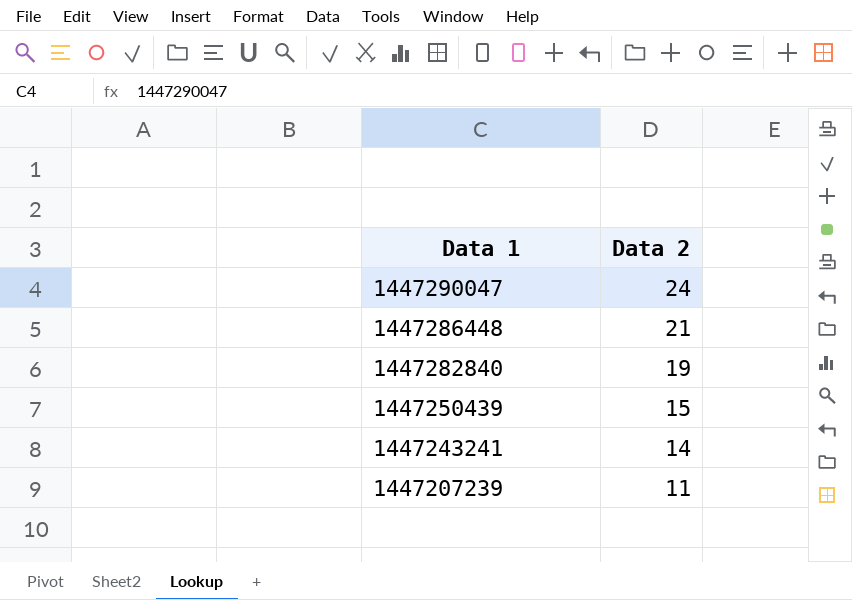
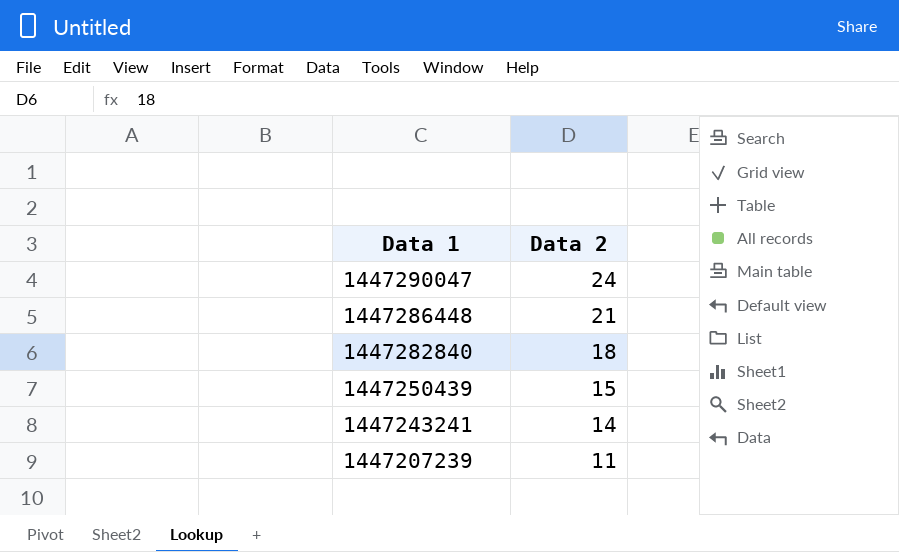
1447282840 | Data 2: 19 -> 18

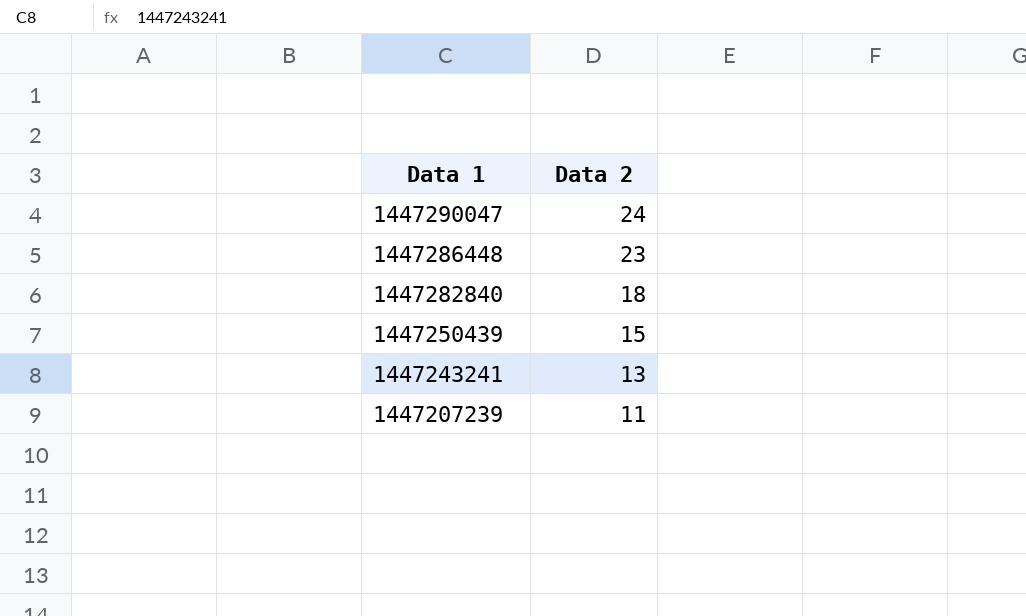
1447286448 | Data 2: 21 -> 23
1447243241 | Data 2: 14 -> 13

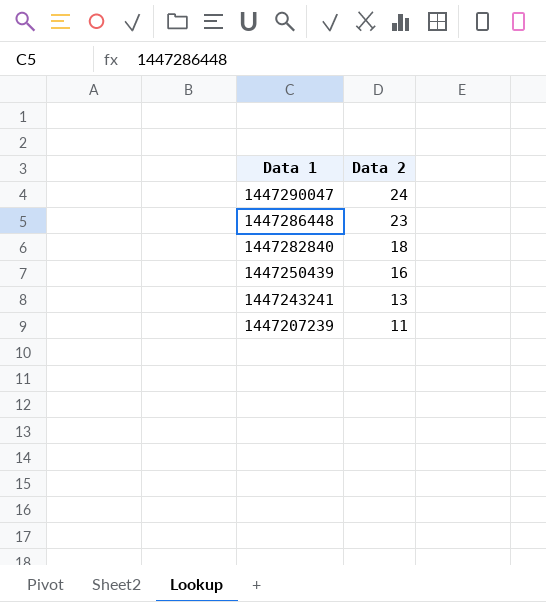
1447250439 | Data 2: 15 -> 16

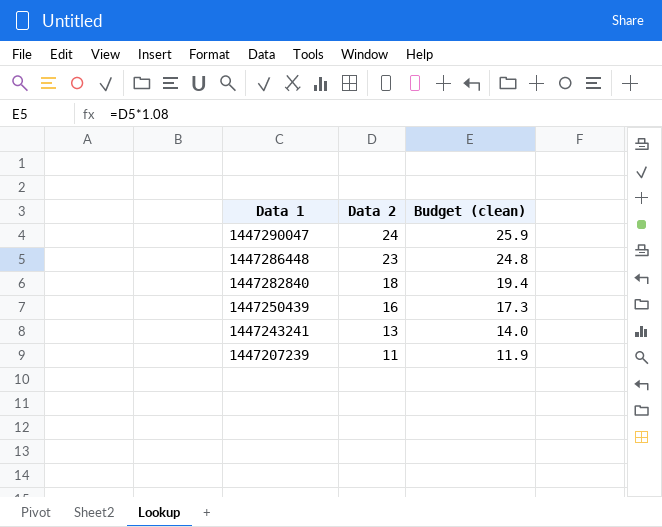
column Budget (clean) | formula: none -> [Data 2] * 1.08

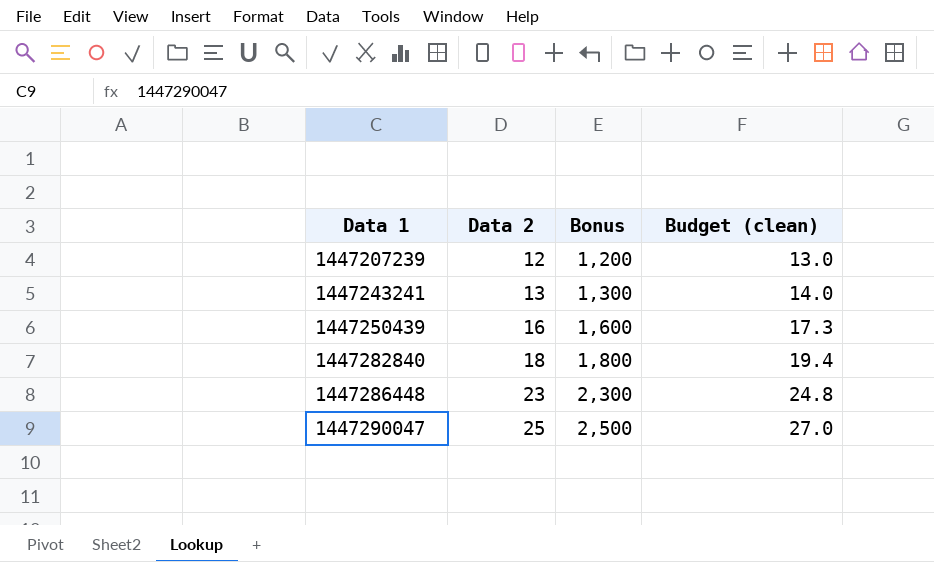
row order: Data 1 descending -> Data 1 ascending
column Bonus | formula: none -> [Data 2] * 100
1447207239 | Data 2: 11 -> 12
1447207239 | Budget (clean): 11.9 -> 13.0
1447290047 | Data 2: 24 -> 25
1447290047 | Budget (clean): 25.9 -> 27.0

